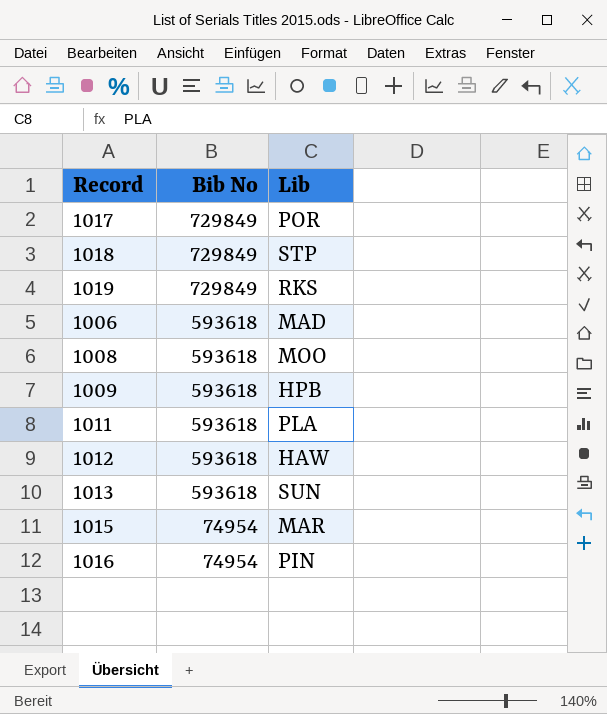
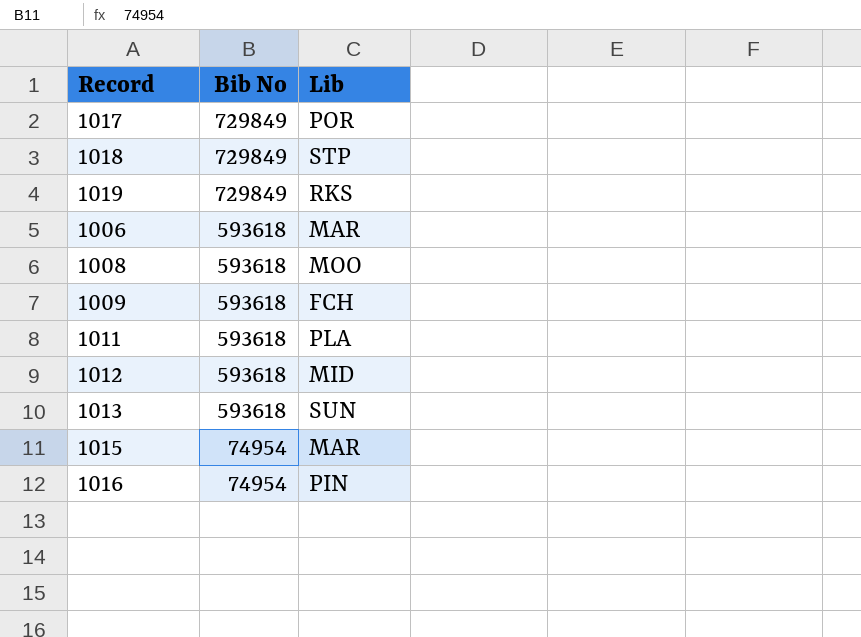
1006 | Lib: MAD -> MAR
1009 | Lib: HPB -> FCH
1012 | Lib: HAW -> MID

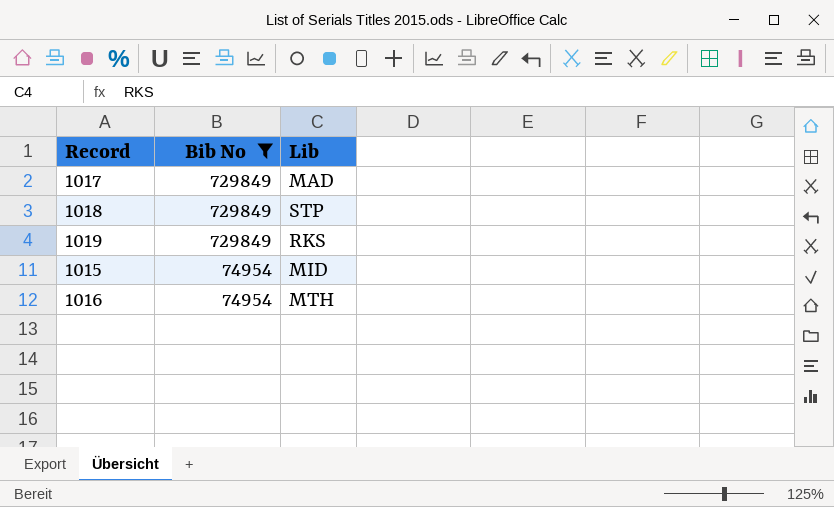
filter: none -> Bib No != 593618
1017 | Lib: POR -> MAD
1015 | Lib: MAR -> MID
1016 | Lib: PIN -> MTH

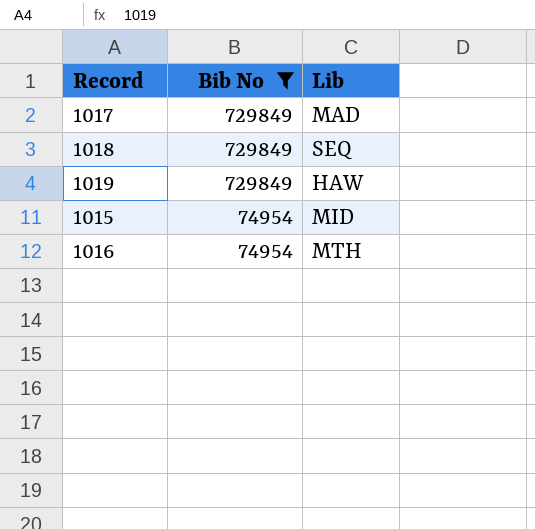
1018 | Lib: STP -> SEQ
1019 | Lib: RKS -> HAW

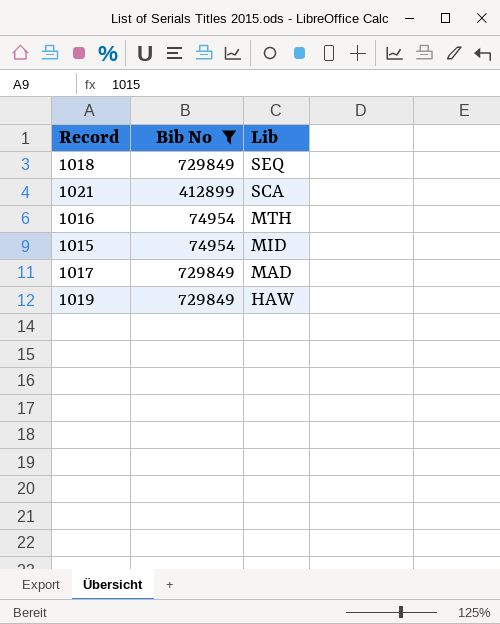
row order: Bib No descending -> Lib descending
row 1021: none -> 412899 | SCA

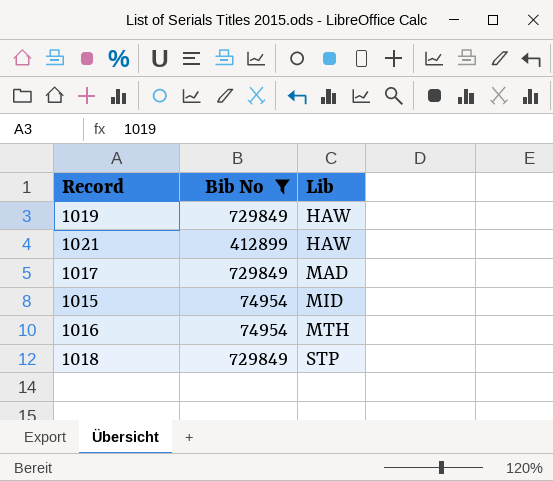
row order: Lib descending -> Lib ascending
1021 | Lib: SCA -> HAW
1018 | Lib: SEQ -> STP

